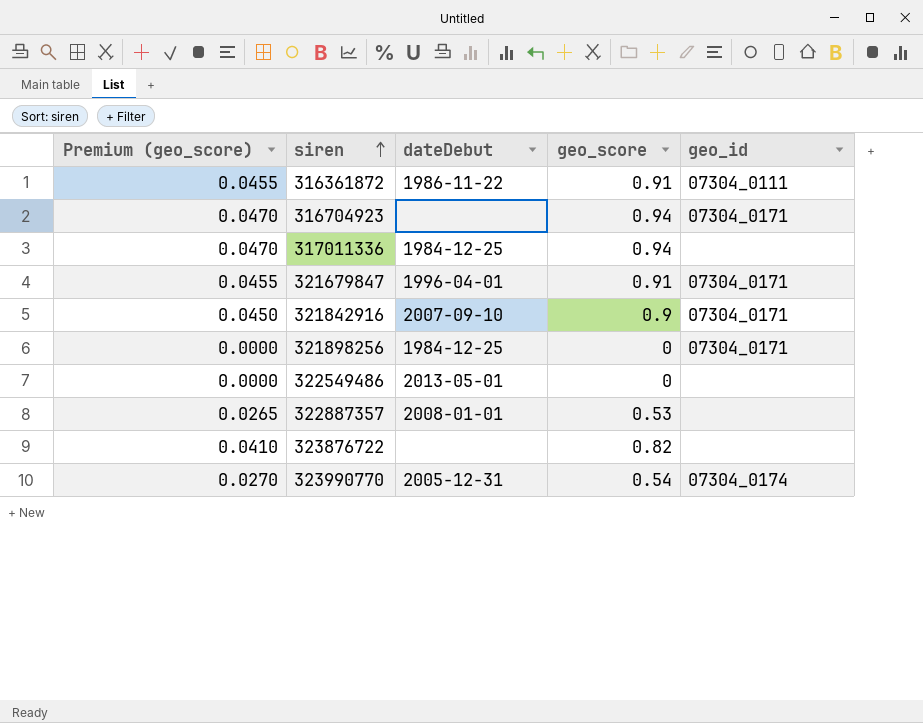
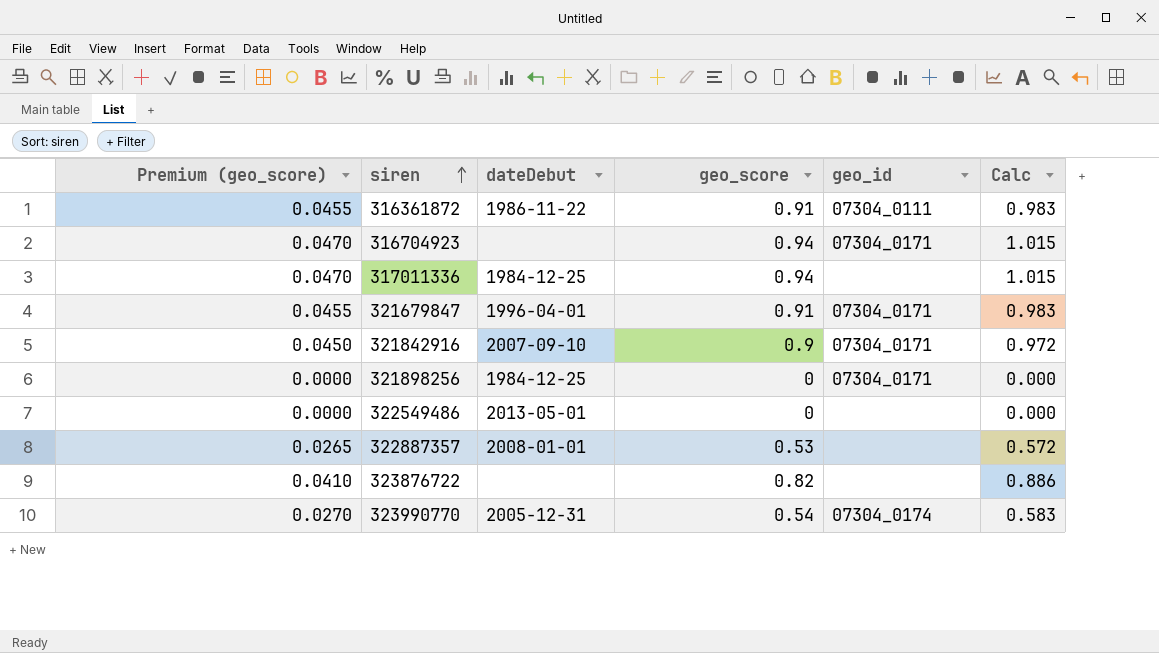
column Calc | formula: none -> [geo_score] * 1.08

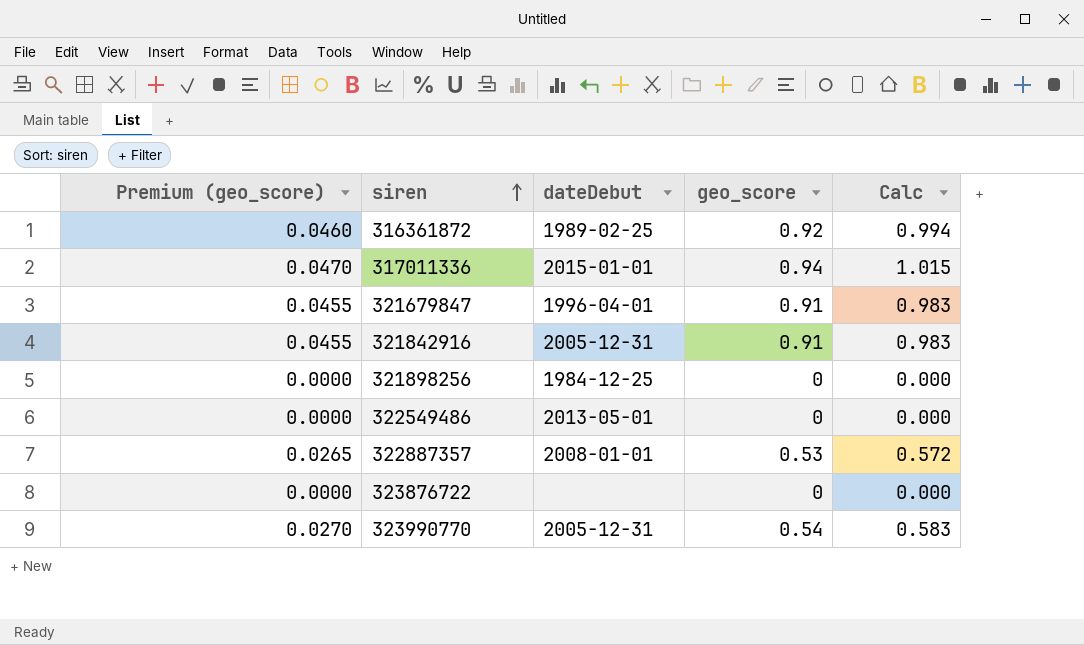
column geo_id | position: 5 -> none
row 316704923: 0.0470 | none | 0.94 | 07304_0171 | 1.015 -> none
316361872 | Premium (geo_score): 0.0455 -> 0.0460
316361872 | dateDebut: 1986-11-22 -> 1989-02-25
316361872 | geo_score: 0.91 -> 0.92
316361872 | Calc: 0.983 -> 0.994
317011336 | dateDebut: 1984-12-25 -> 2015-01-01
321842916 | Premium (geo_score): 0.0450 -> 0.0455
321842916 | dateDebut: 2007-09-10 -> 2005-12-31
321842916 | geo_score: 0.9 -> 0.91
321842916 | Calc: 0.972 -> 0.983
323876722 | Premium (geo_score): 0.0410 -> 0.0000
323876722 | geo_score: 0.82 -> 0
323876722 | Calc: 0.886 -> 0.000

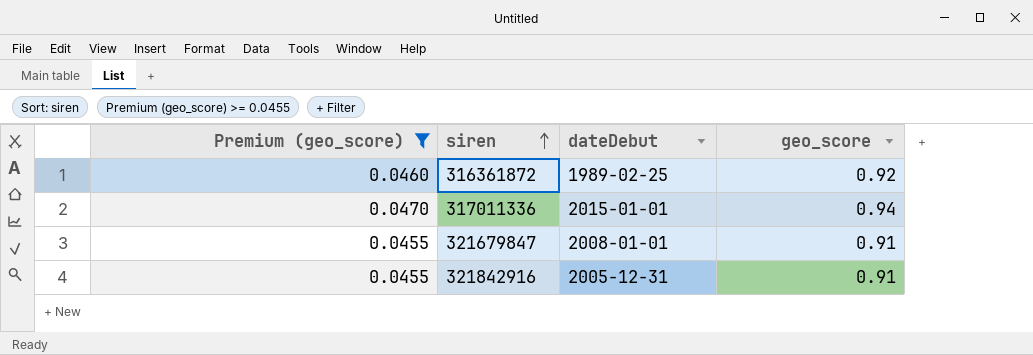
filter: none -> Premium (geo_score) >= 0.0455
column Calc | formula: [geo_score] * 1.08 -> none
321679847 | dateDebut: 1996-04-01 -> 2008-01-01

